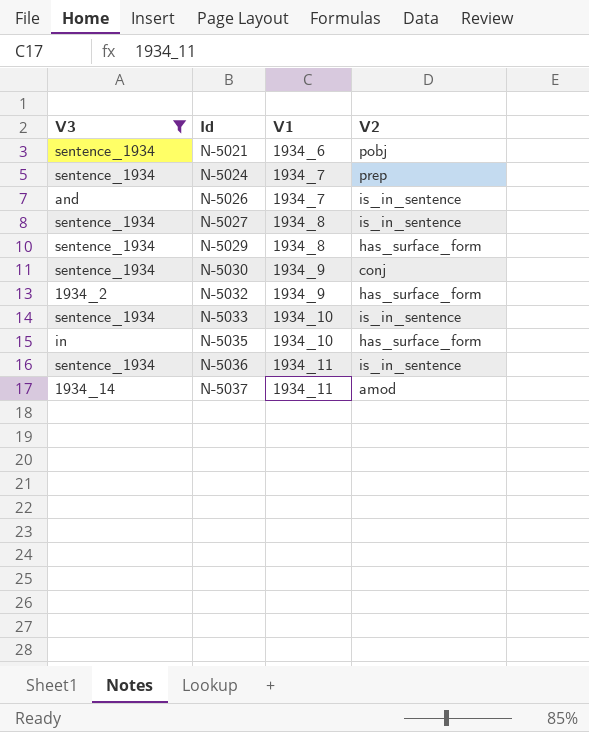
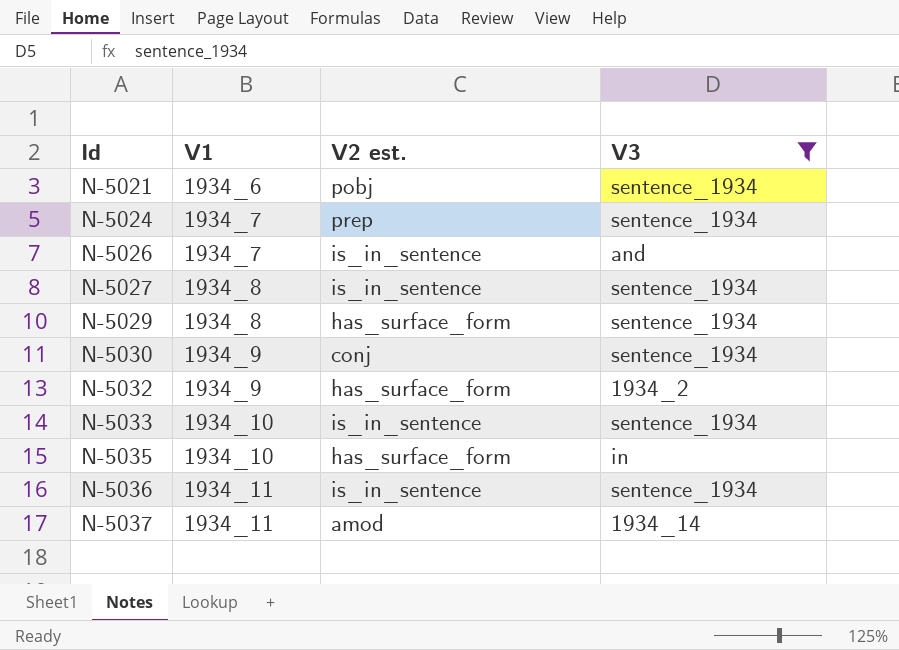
column name: V2 -> V2 est.
column V3 | position: 1 -> 4

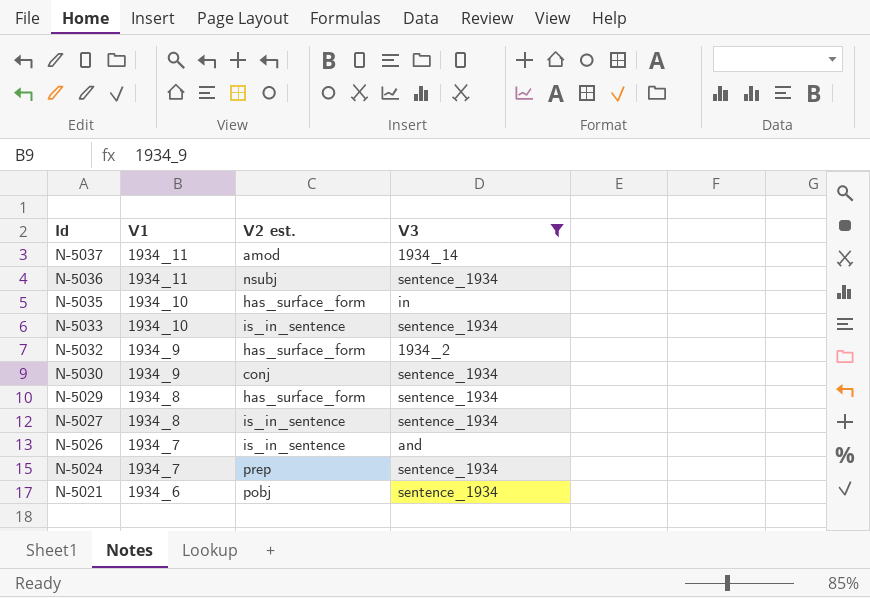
row order: Id ascending -> Id descending
N-5036 | V2 est.: is_in_sentence -> nsubj

